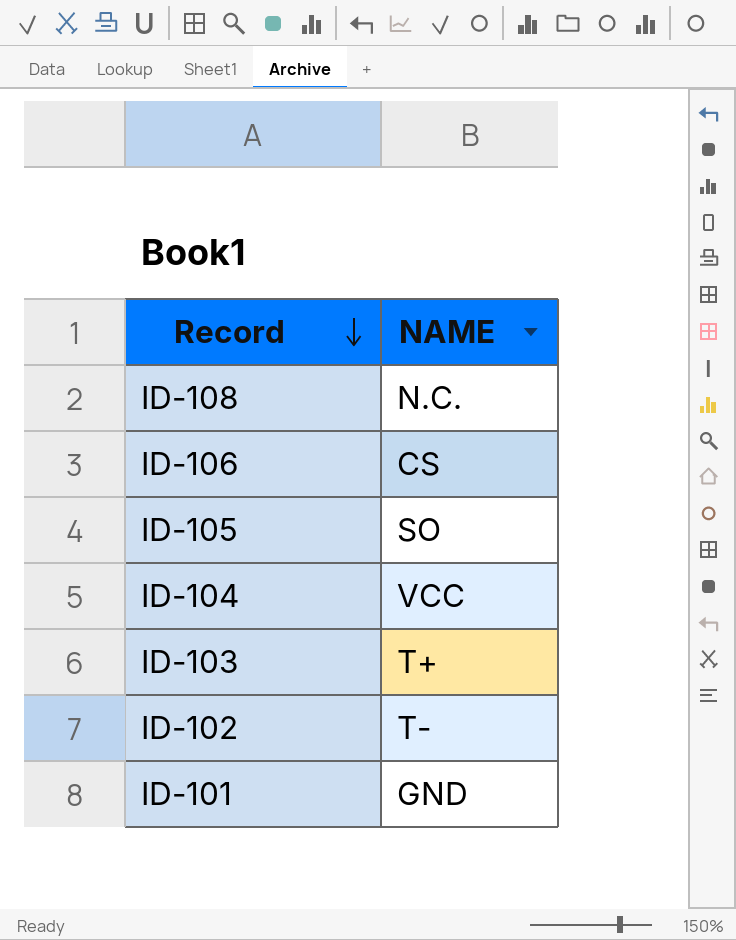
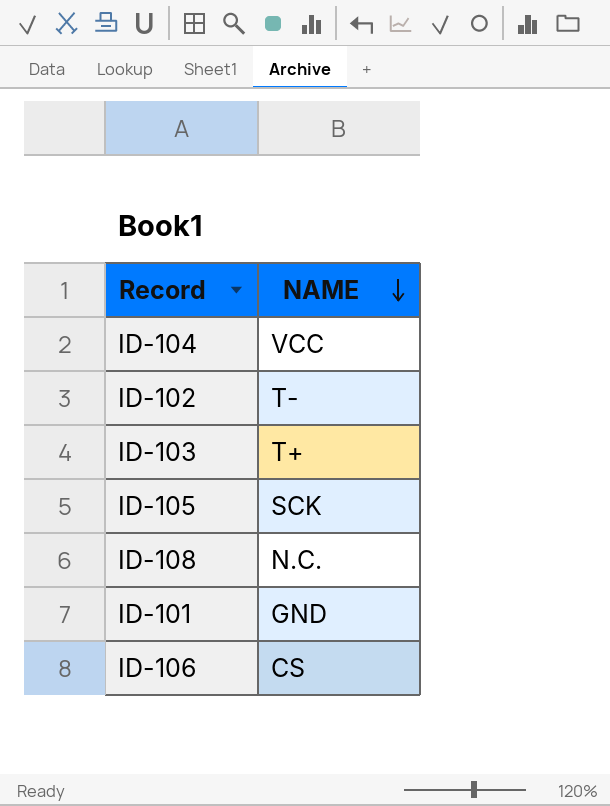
row order: Record descending -> NAME descending
ID-105 | NAME: SO -> SCK

